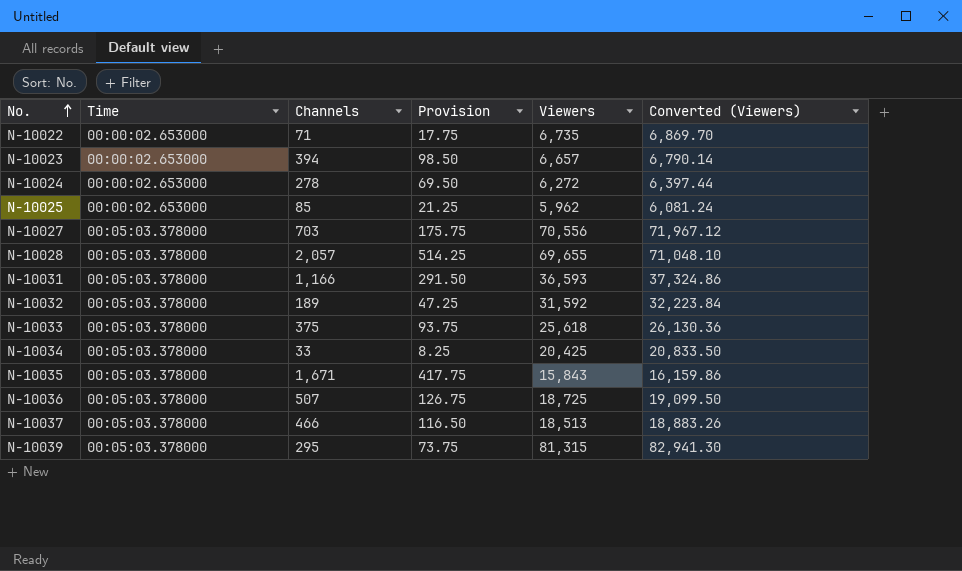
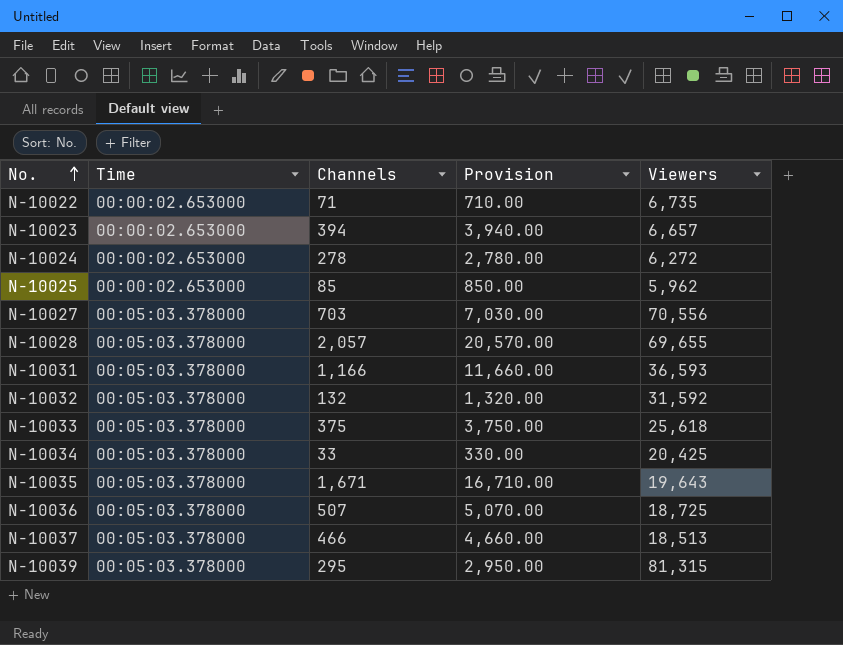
column Converted (Viewers) | formula: [Viewers] * 1.02 -> none
column Provision | formula: [Channels] * 0.25 -> [Channels] * 10
N-10032 | Channels: 189 -> 132
N-10035 | Viewers: 15,843 -> 19,643

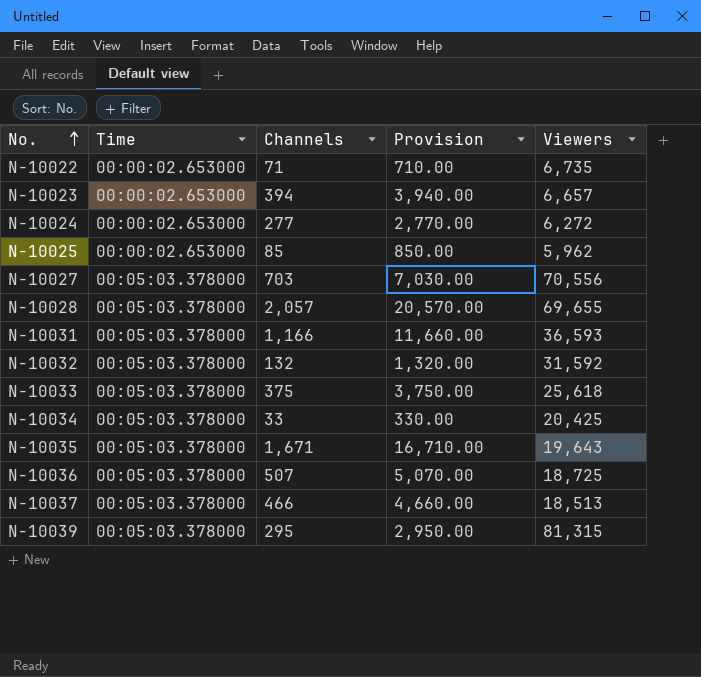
N-10024 | Channels: 278 -> 277
N-10024 | Provision: 2,780.00 -> 2,770.00

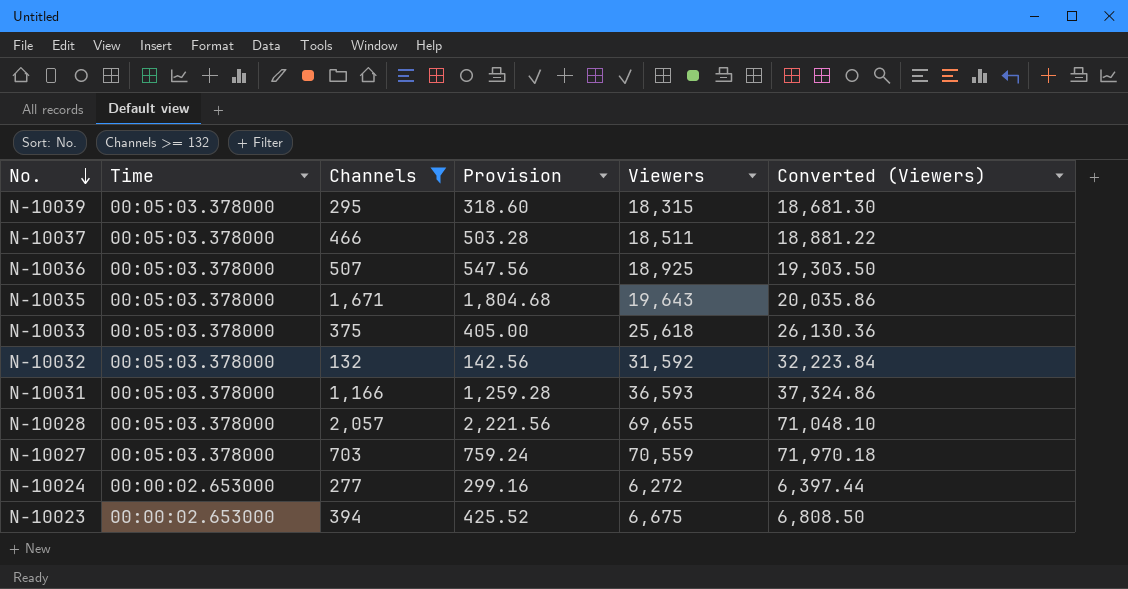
filter: none -> Channels >= 132
row order: No. ascending -> No. descending
column Provision | formula: [Channels] * 10 -> [Channels] * 1.08
column Converted (Viewers) | formula: none -> [Viewers] * 1.02
N-10039 | Viewers: 81,315 -> 18,315
N-10037 | Viewers: 18,513 -> 18,511
N-10036 | Viewers: 18,725 -> 18,925
N-10027 | Viewers: 70,556 -> 70,559
N-10023 | Viewers: 6,657 -> 6,675

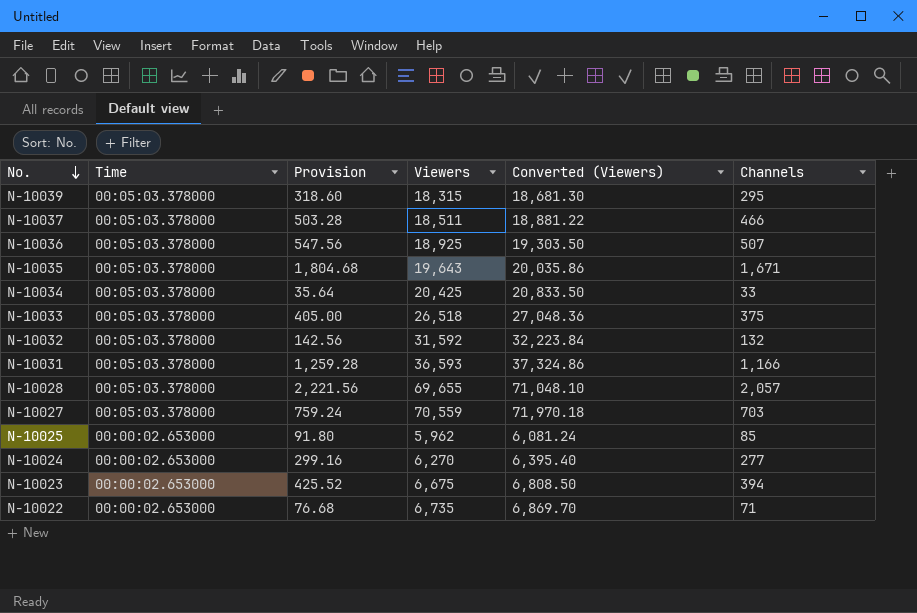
filter: Channels >= 132 -> none
column Channels | position: 3 -> 6
N-10033 | Viewers: 25,618 -> 26,518
N-10033 | Converted (Viewers): 26,130.36 -> 27,048.36
N-10024 | Viewers: 6,272 -> 6,270
N-10024 | Converted (Viewers): 6,397.44 -> 6,395.40

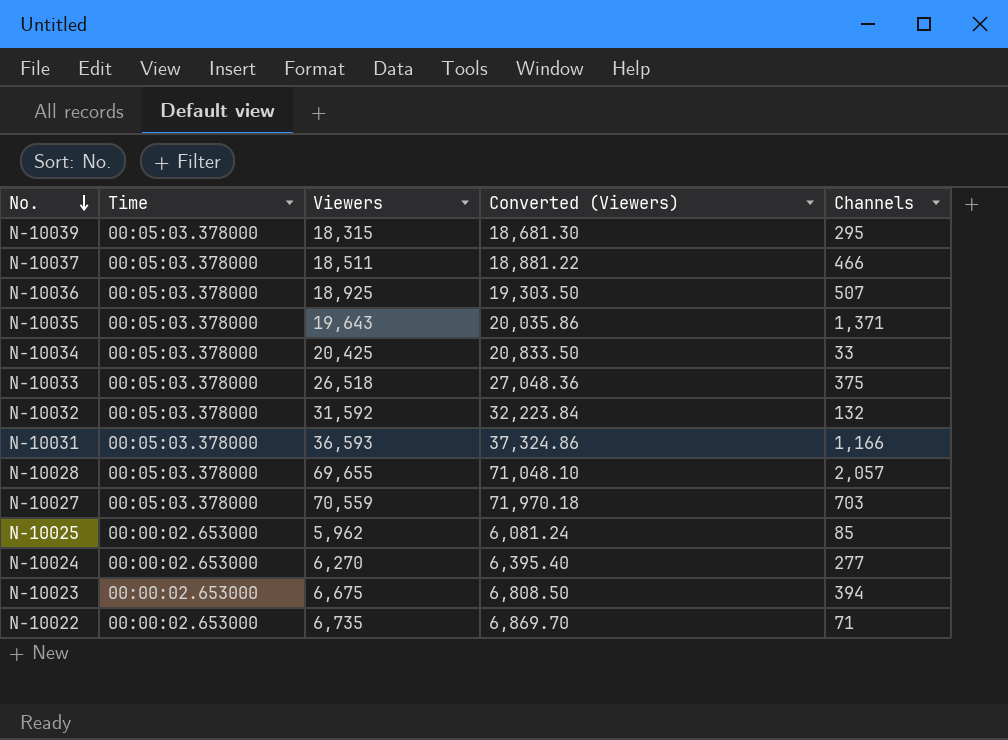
column Provision | formula: [Channels] * 1.08 -> none
N-10035 | Channels: 1,671 -> 1,371

